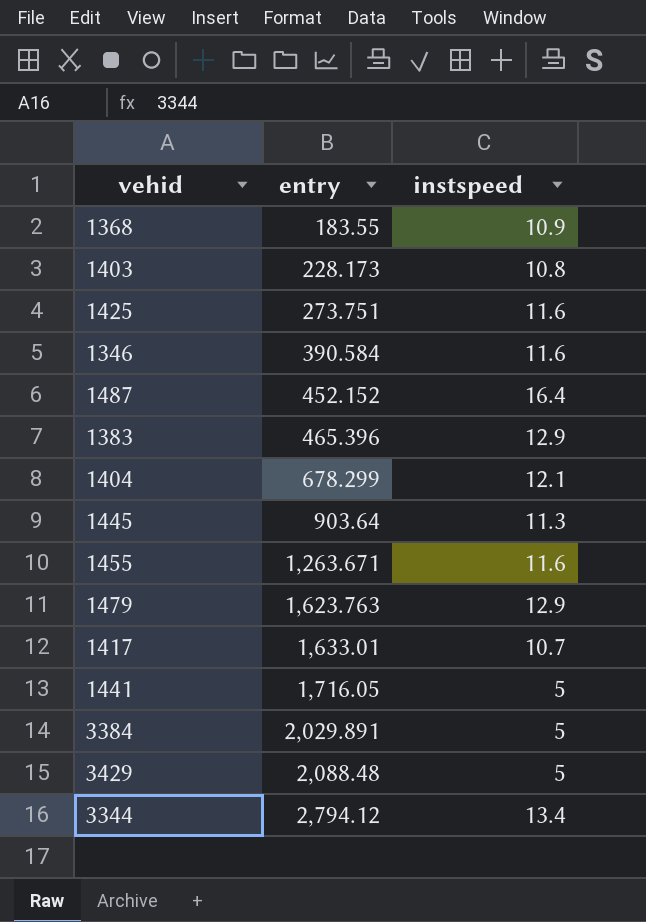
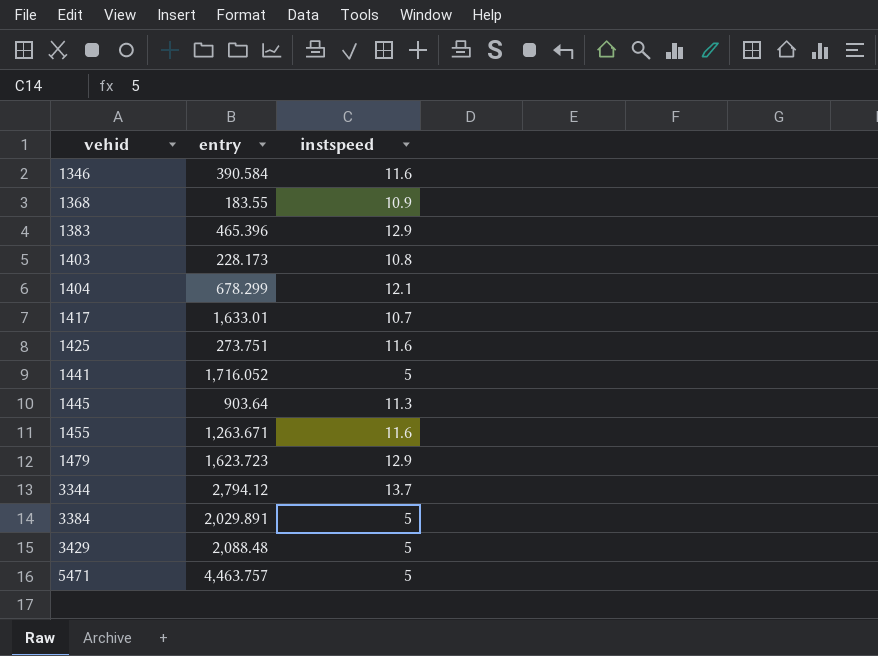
row order: entry ascending -> vehid ascending
row 1487: 452.152 | 16.4 -> none
1441 | entry: 1,716.05 -> 1,716.052
1479 | entry: 1,623.763 -> 1,623.723
3344 | instspeed: 13.4 -> 13.7
row 5471: none -> 4,463.757 | 5

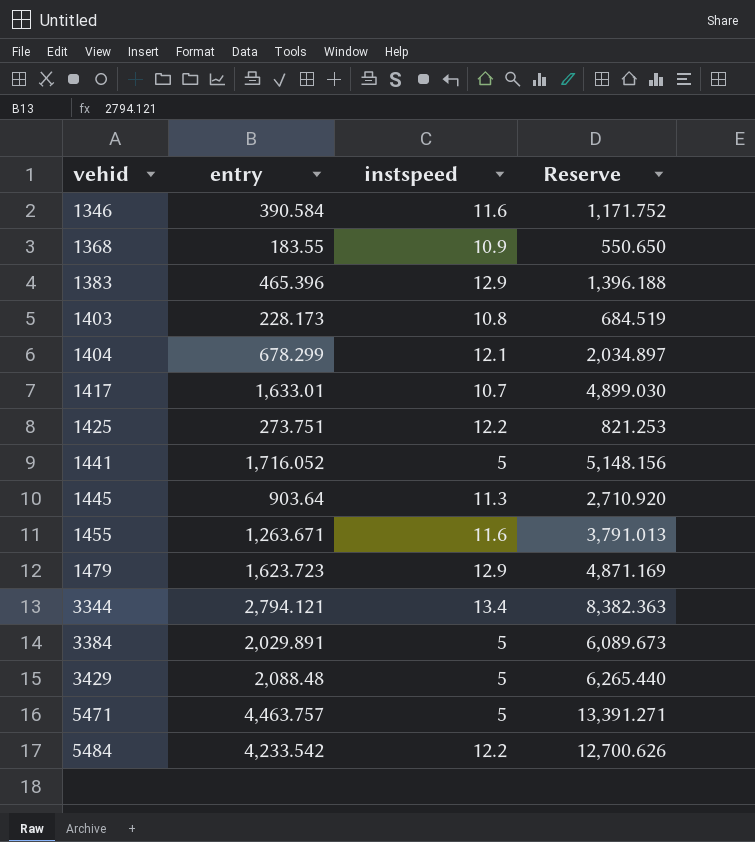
column Reserve | formula: none -> [entry] * 3
1425 | instspeed: 11.6 -> 12.2
3344 | entry: 2,794.12 -> 2,794.121
3344 | instspeed: 13.7 -> 13.4
row 5484: none -> 4,233.542 | 12.2 | 12,700.626

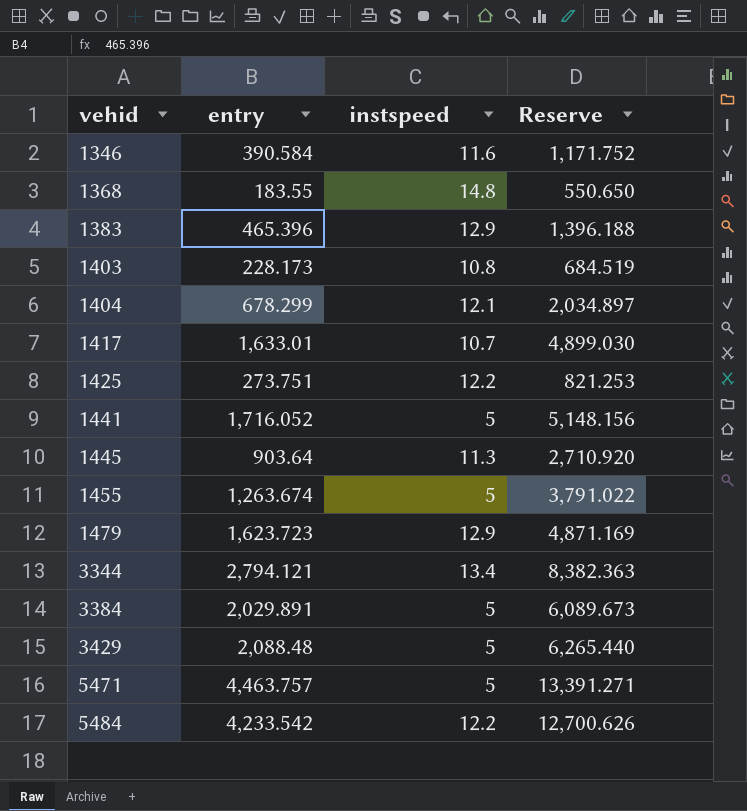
1368 | instspeed: 10.9 -> 14.8
1455 | entry: 1,263.671 -> 1,263.674
1455 | instspeed: 11.6 -> 5
1455 | Reserve: 3,791.013 -> 3,791.022

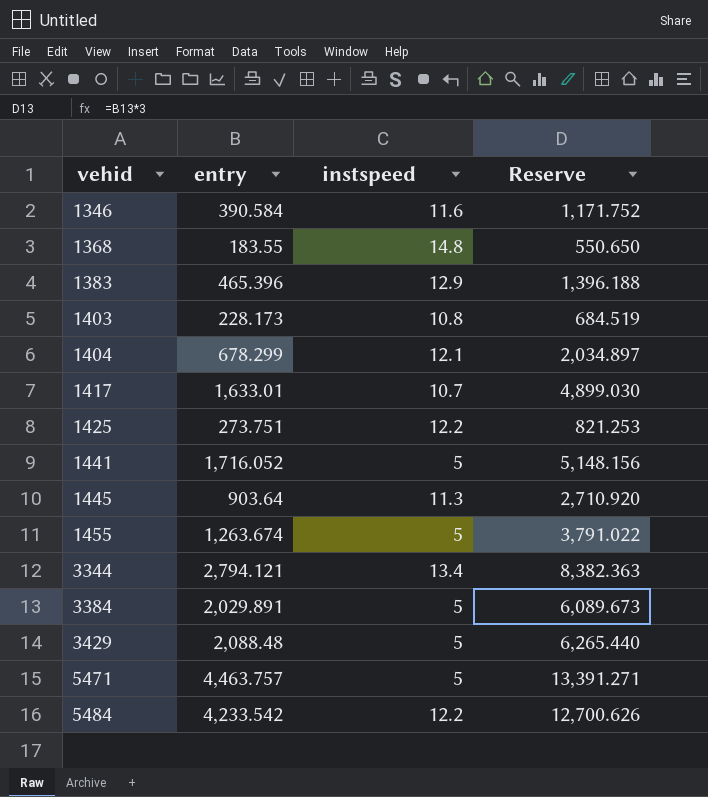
row 1479: 1,623.723 | 12.9 | 4,871.169 -> none

